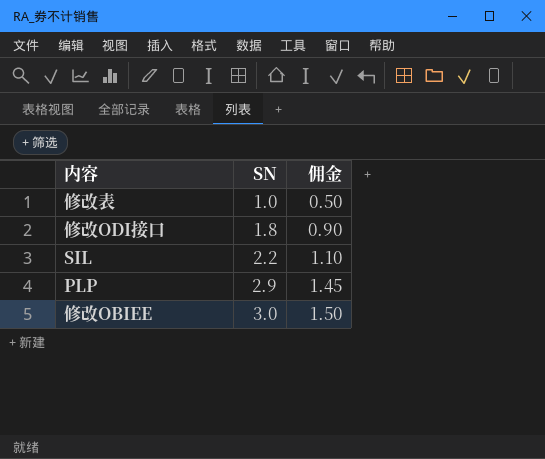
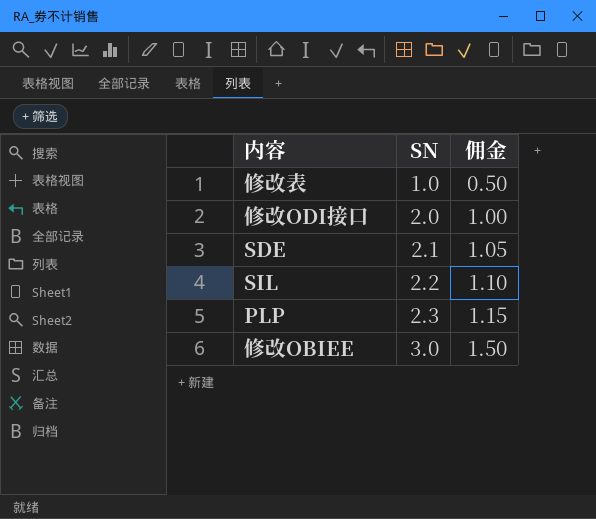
修改ODI接口 | SN: 1.8 -> 2.0
修改ODI接口 | 佣金: 0.90 -> 1.00
row SDE: none -> 2.1 | 1.05
PLP | SN: 2.9 -> 2.3
PLP | 佣金: 1.45 -> 1.15

